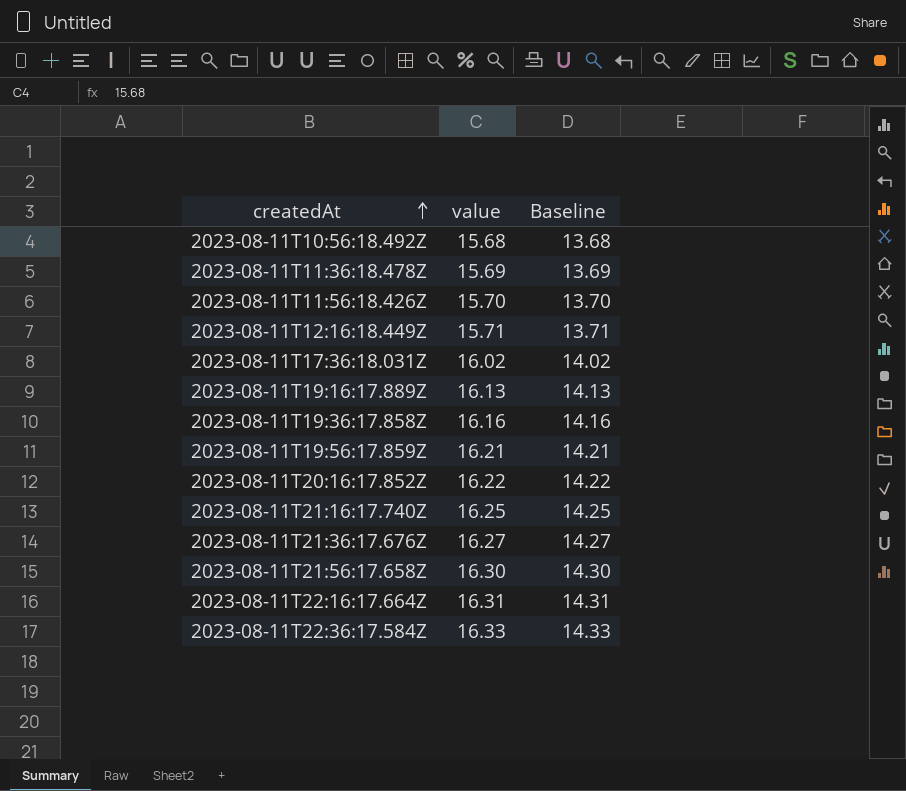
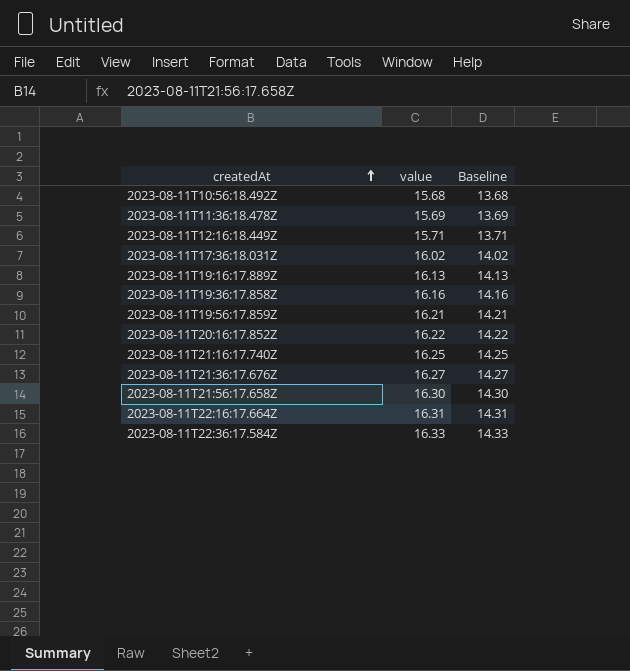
row 2023-08-11T11:56:18.426Z: 15.70 | 13.70 -> none

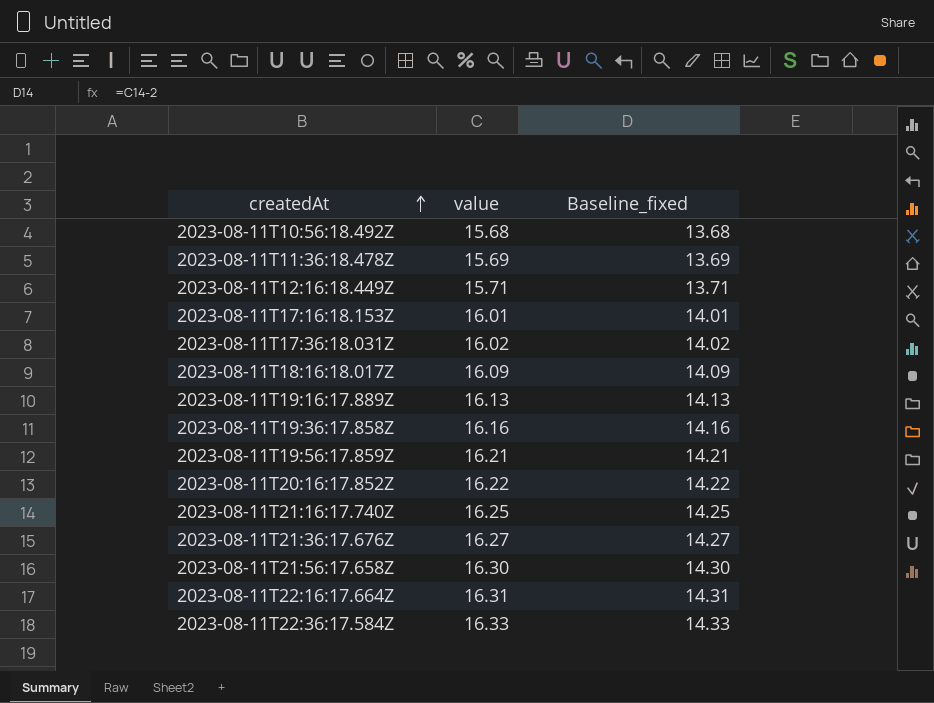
column name: Baseline -> Baseline_fixed
row 2023-08-11T17:16:18.153Z: none -> 16.01 | 14.01
row 2023-08-11T18:16:18.017Z: none -> 16.09 | 14.09

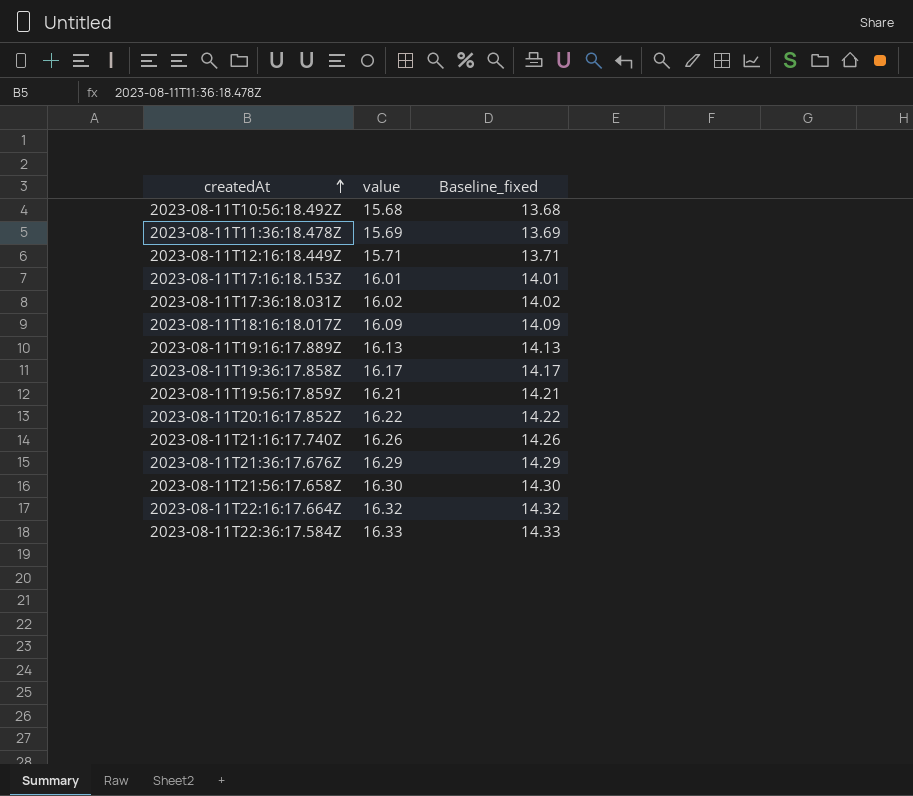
2023-08-11T19:36:17.858Z | value: 16.16 -> 16.17
2023-08-11T19:36:17.858Z | Baseline_fixed: 14.16 -> 14.17
2023-08-11T21:16:17.740Z | value: 16.25 -> 16.26
2023-08-11T21:16:17.740Z | Baseline_fixed: 14.25 -> 14.26
2023-08-11T21:36:17.676Z | value: 16.27 -> 16.29
2023-08-11T21:36:17.676Z | Baseline_fixed: 14.27 -> 14.29
2023-08-11T22:16:17.664Z | value: 16.31 -> 16.32
2023-08-11T22:16:17.664Z | Baseline_fixed: 14.31 -> 14.32

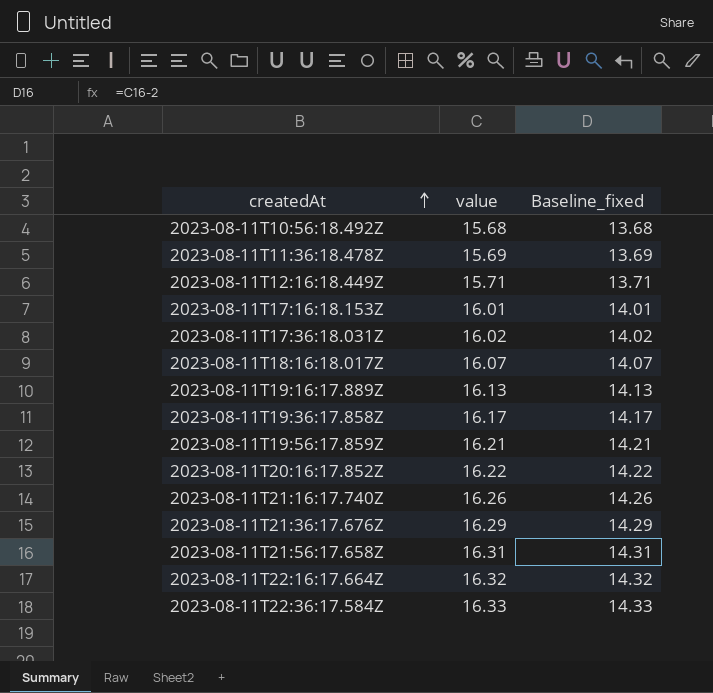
2023-08-11T18:16:18.017Z | value: 16.09 -> 16.07
2023-08-11T18:16:18.017Z | Baseline_fixed: 14.09 -> 14.07
2023-08-11T21:56:17.658Z | value: 16.30 -> 16.31
2023-08-11T21:56:17.658Z | Baseline_fixed: 14.30 -> 14.31

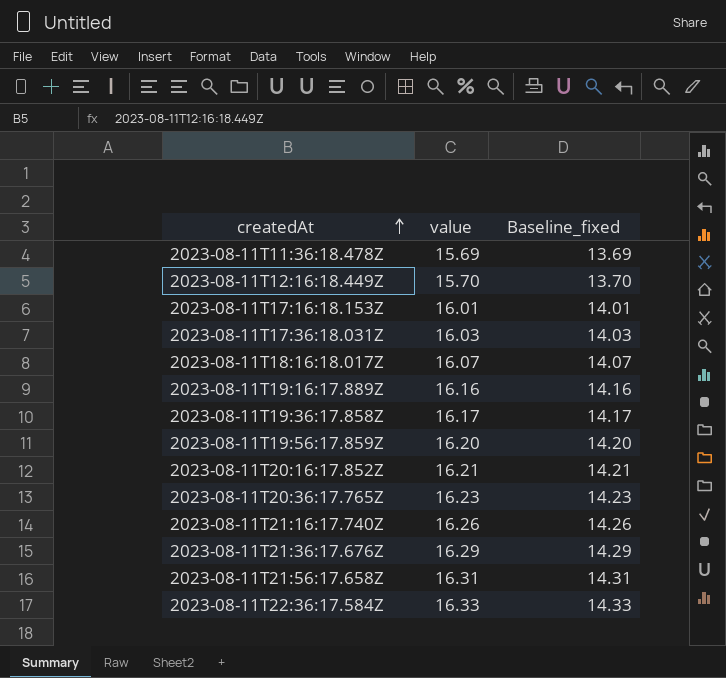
row 2023-08-11T10:56:18.492Z: 15.68 | 13.68 -> none
row 2023-08-11T22:16:17.664Z: 16.32 | 14.32 -> none
2023-08-11T12:16:18.449Z | value: 15.71 -> 15.70
2023-08-11T12:16:18.449Z | Baseline_fixed: 13.71 -> 13.70
2023-08-11T17:36:18.031Z | value: 16.02 -> 16.03
2023-08-11T17:36:18.031Z | Baseline_fixed: 14.02 -> 14.03
2023-08-11T19:16:17.889Z | value: 16.13 -> 16.16
2023-08-11T19:16:17.889Z | Baseline_fixed: 14.13 -> 14.16
2023-08-11T19:56:17.859Z | value: 16.21 -> 16.20
2023-08-11T19:56:17.859Z | Baseline_fixed: 14.21 -> 14.20
2023-08-11T20:16:17.852Z | value: 16.22 -> 16.21
2023-08-11T20:16:17.852Z | Baseline_fixed: 14.22 -> 14.21
row 2023-08-11T20:36:17.765Z: none -> 16.23 | 14.23

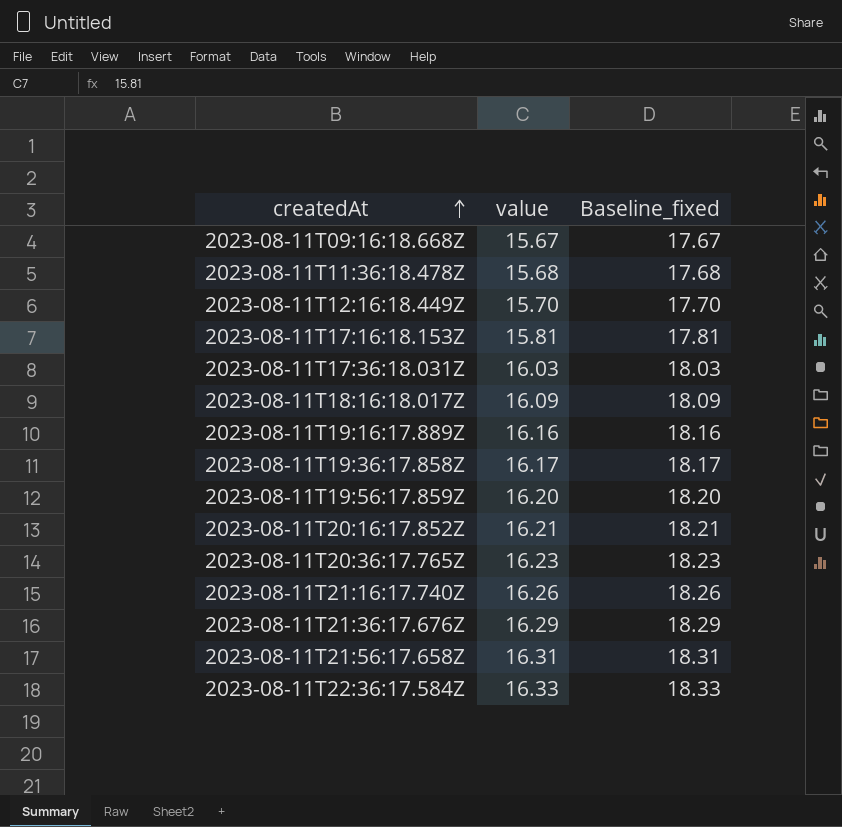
column Baseline_fixed | formula: [value] - 2 -> [value] + 2
row 2023-08-11T09:16:18.668Z: none -> 15.67 | 17.67
2023-08-11T11:36:18.478Z | value: 15.69 -> 15.68
2023-08-11T17:16:18.153Z | value: 16.01 -> 15.81
2023-08-11T18:16:18.017Z | value: 16.07 -> 16.09

